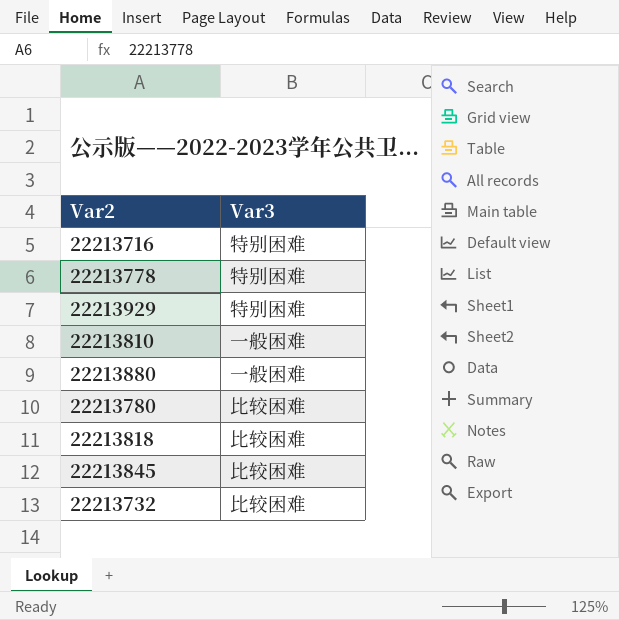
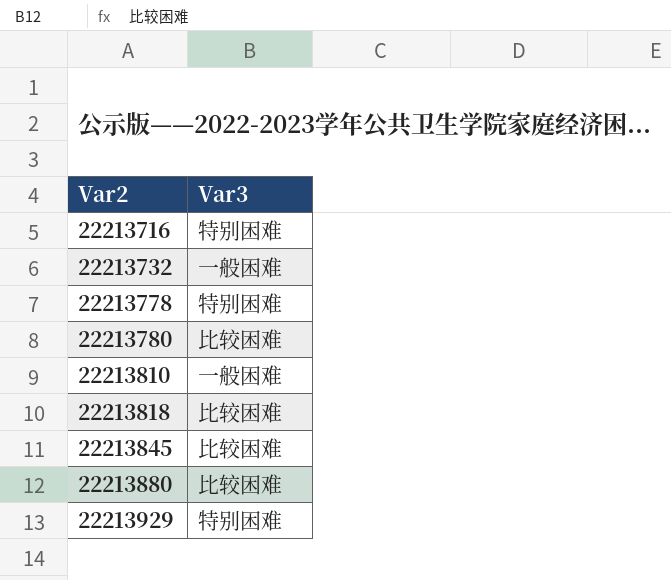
row order: none -> Var2 ascending
22213732 | Var3: 比较困难 -> 一般困难
22213880 | Var3: 一般困难 -> 比较困难

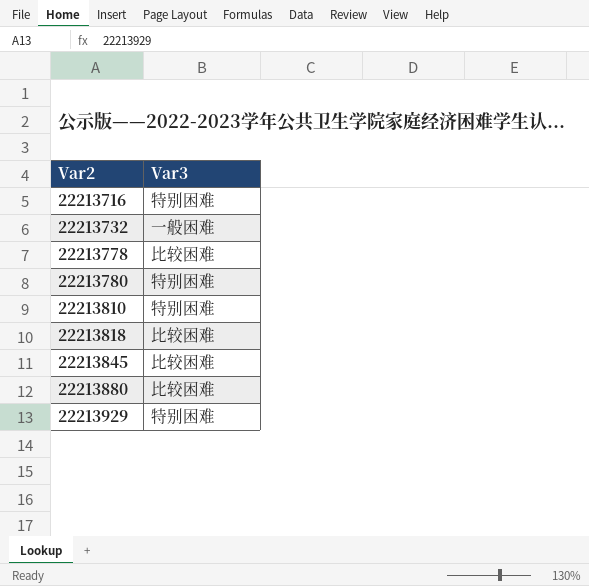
22213778 | Var3: 特别困难 -> 比较困难
22213780 | Var3: 比较困难 -> 特别困难
22213810 | Var3: 一般困难 -> 特别困难

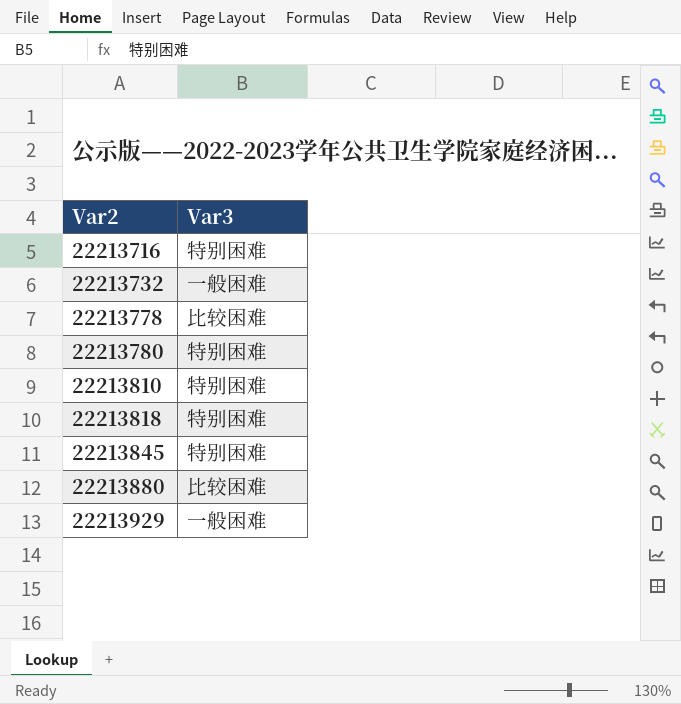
22213818 | Var3: 比较困难 -> 特别困难
22213845 | Var3: 比较困难 -> 特别困难
22213929 | Var3: 特别困难 -> 一般困难

